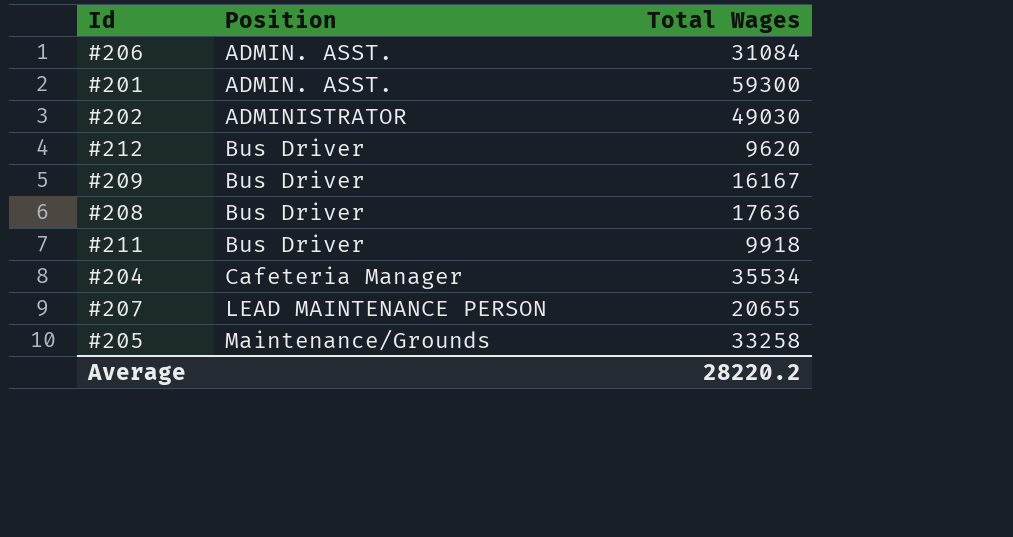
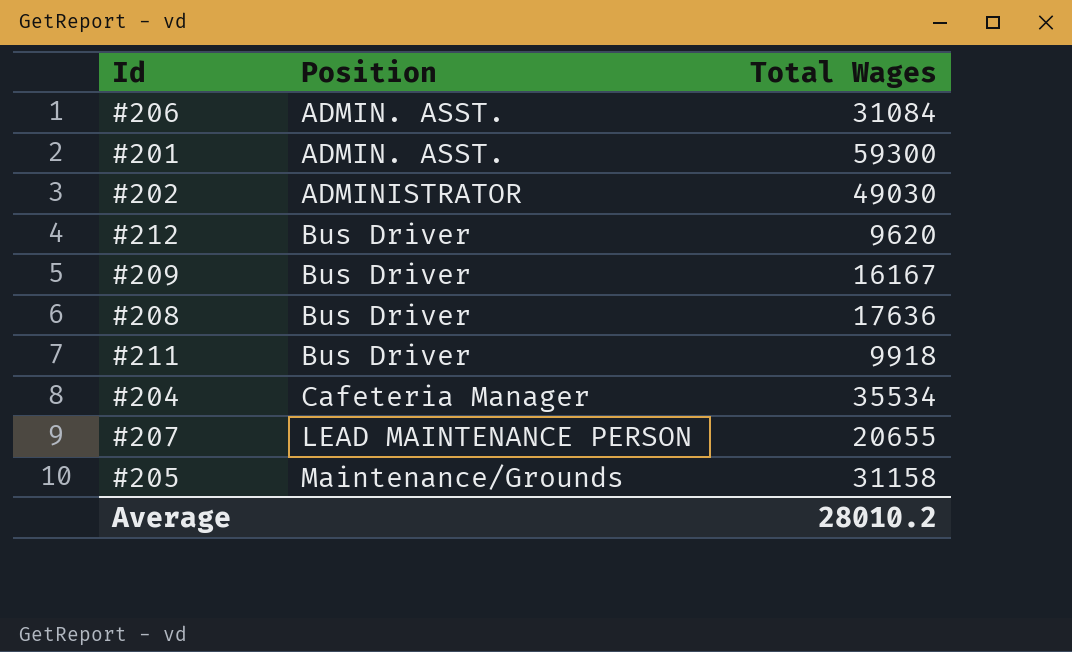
#205 | Total Wages: 33258 -> 31158
Average | Total Wages: 28220.2 -> 28010.2

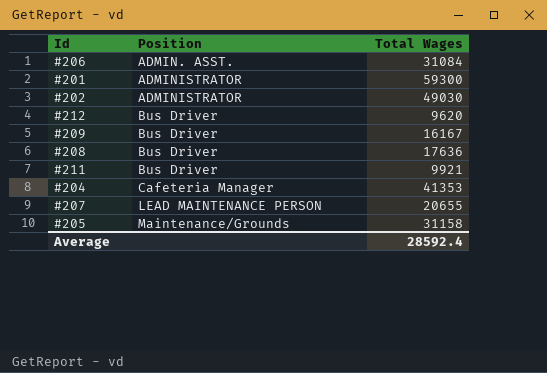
#201 | Position: ADMIN. ASST. -> ADMINISTRATOR
#211 | Total Wages: 9918 -> 9921
#204 | Total Wages: 35534 -> 41353
Average | Total Wages: 28010.2 -> 28592.4

